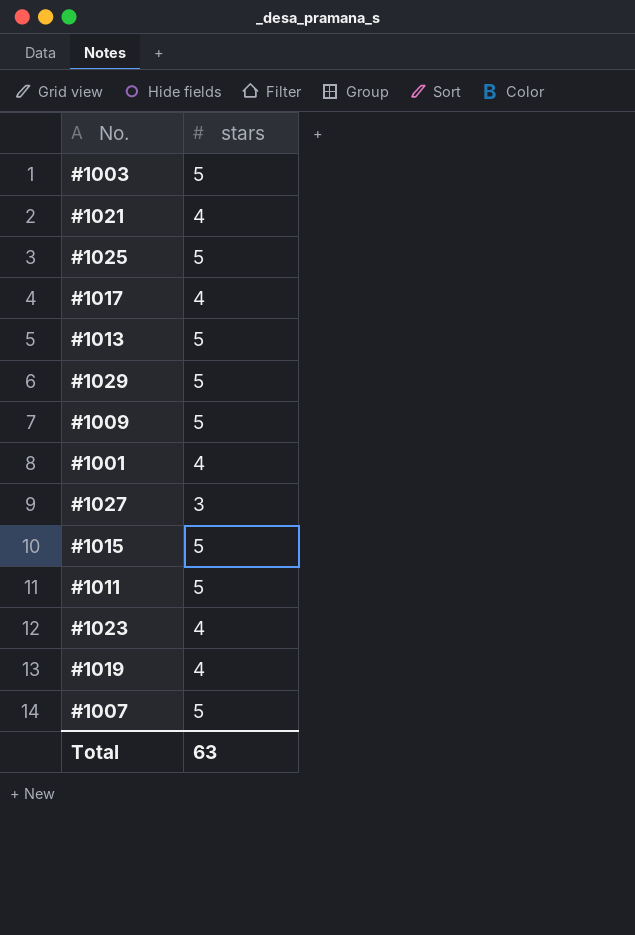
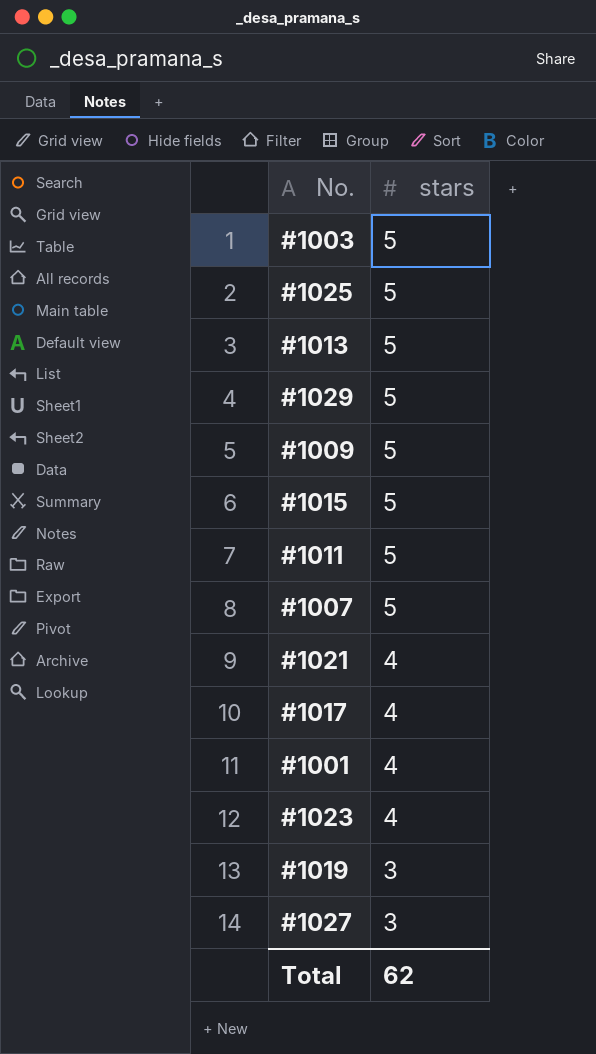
row order: none -> stars descending
#1019 | stars: 4 -> 3
Total | stars: 63 -> 62

